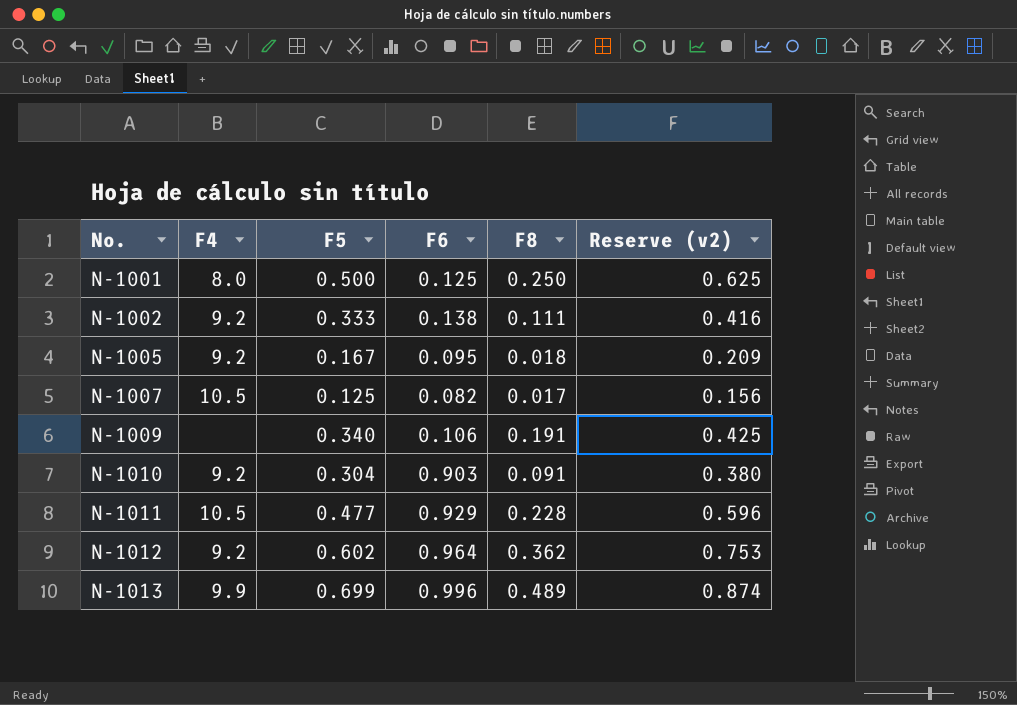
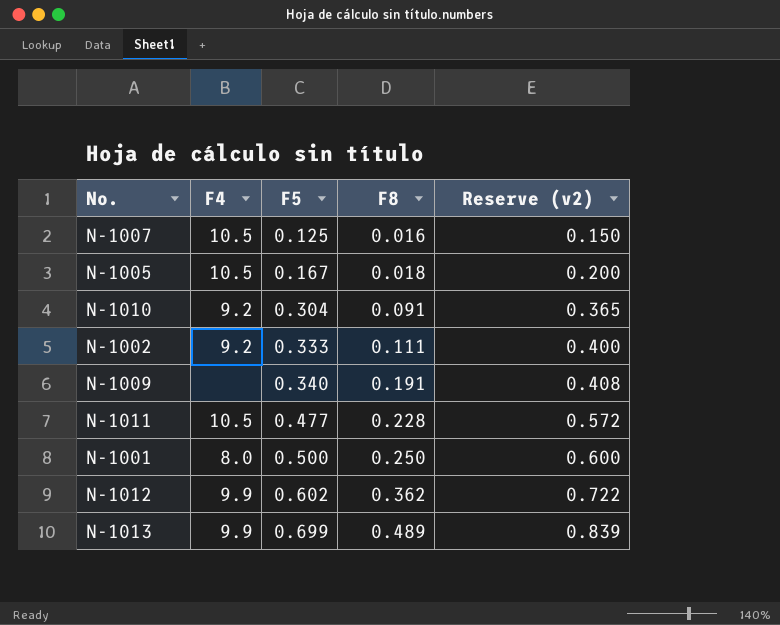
row order: No. ascending -> F5 ascending
column F6 | position: 4 -> none
column Reserve (v2) | formula: [F5] * 1.25 -> [F5] * 1.2
N-1007 | F8: 0.017 -> 0.016
N-1005 | F4: 9.2 -> 10.5
N-1012 | F4: 9.2 -> 9.9

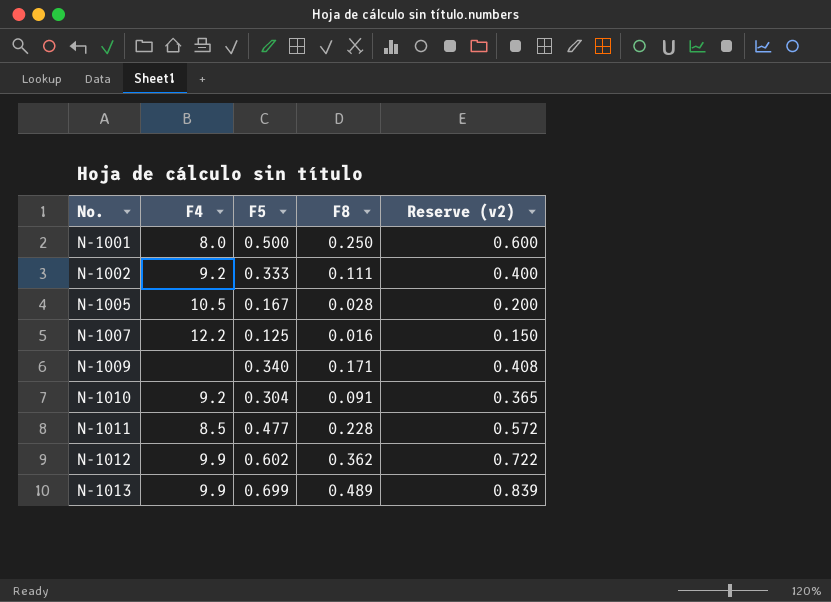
row order: F5 ascending -> No. ascending
N-1005 | F8: 0.018 -> 0.028
N-1007 | F4: 10.5 -> 12.2
N-1009 | F8: 0.191 -> 0.171
N-1011 | F4: 10.5 -> 8.5

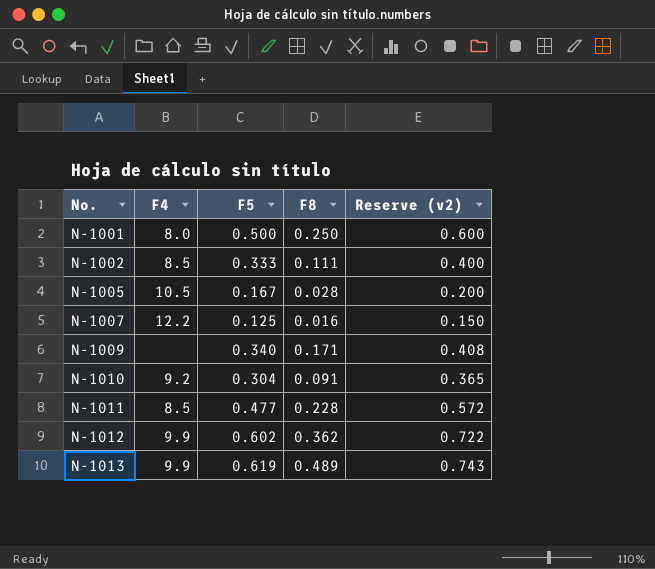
N-1002 | F4: 9.2 -> 8.5
N-1013 | F5: 0.699 -> 0.619
N-1013 | Reserve (v2): 0.839 -> 0.743

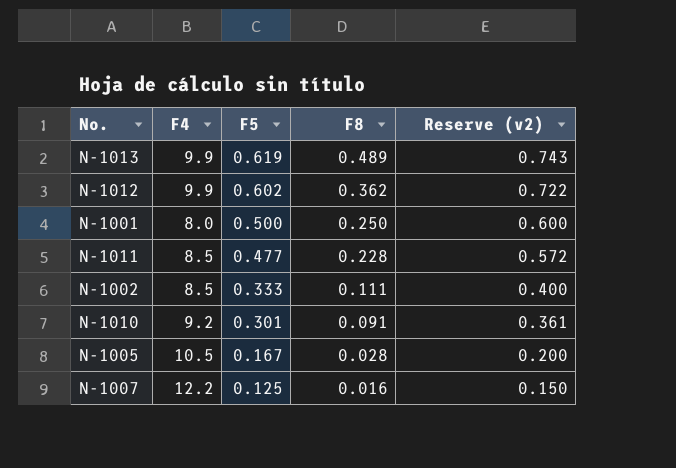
row order: No. ascending -> F5 descending
row N-1009: none | 0.340 | 0.171 | 0.408 -> none
N-1010 | F5: 0.304 -> 0.301
N-1010 | Reserve (v2): 0.365 -> 0.361

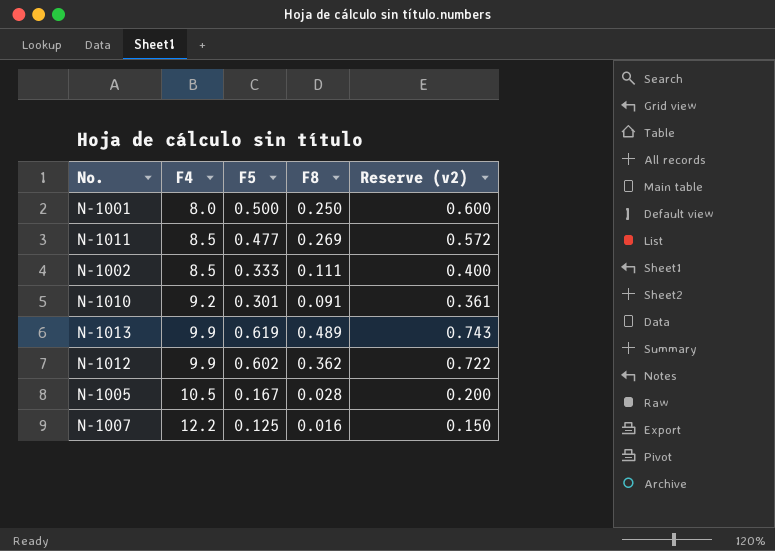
row order: F5 descending -> F4 ascending
N-1011 | F8: 0.228 -> 0.269

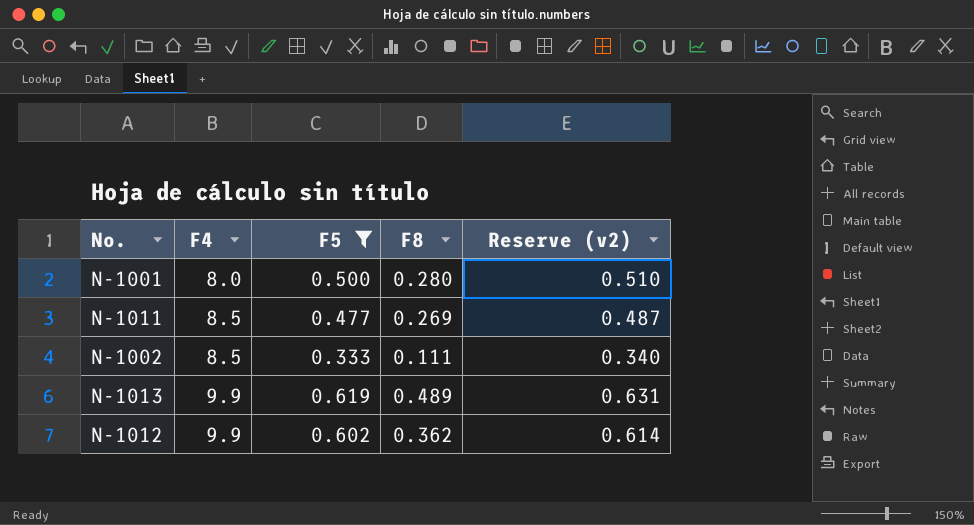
filter: none -> F5 >= 0.333
column Reserve (v2) | formula: [F5] * 1.2 -> [F5] * 1.02
N-1001 | F8: 0.250 -> 0.280

